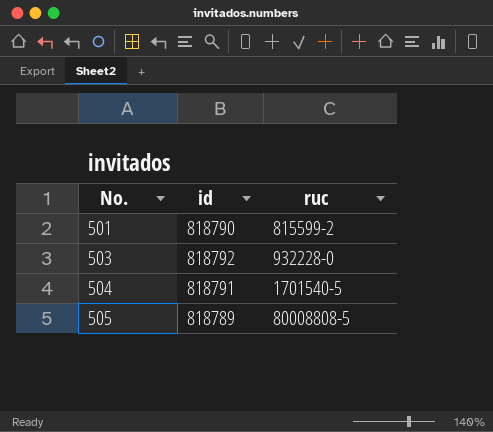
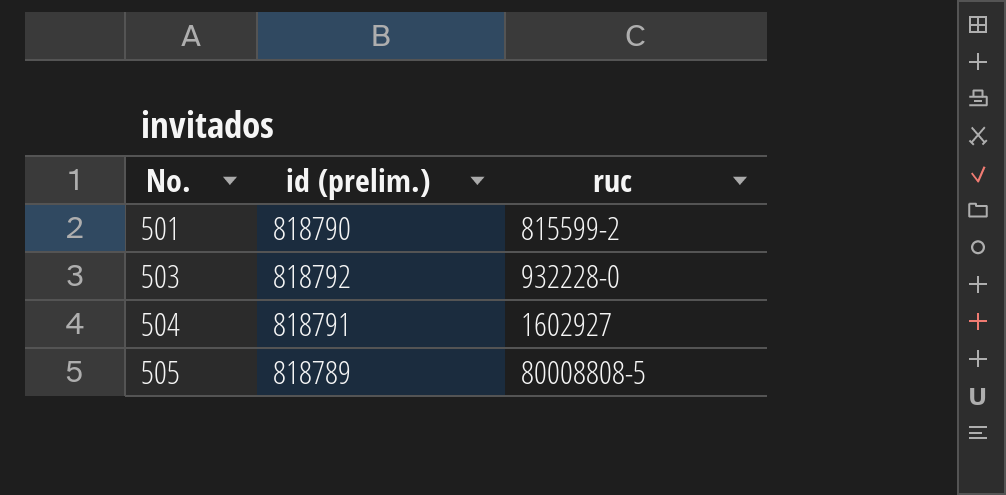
column name: id -> id (prelim.)
504 | ruc: 1701540-5 -> 1602927

